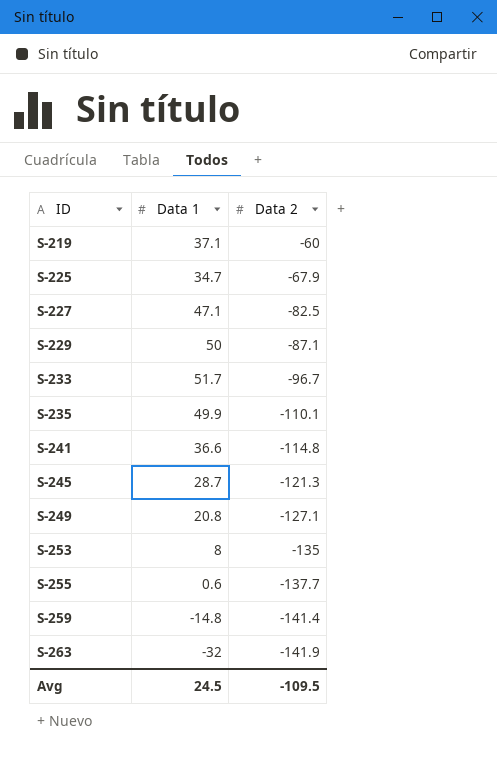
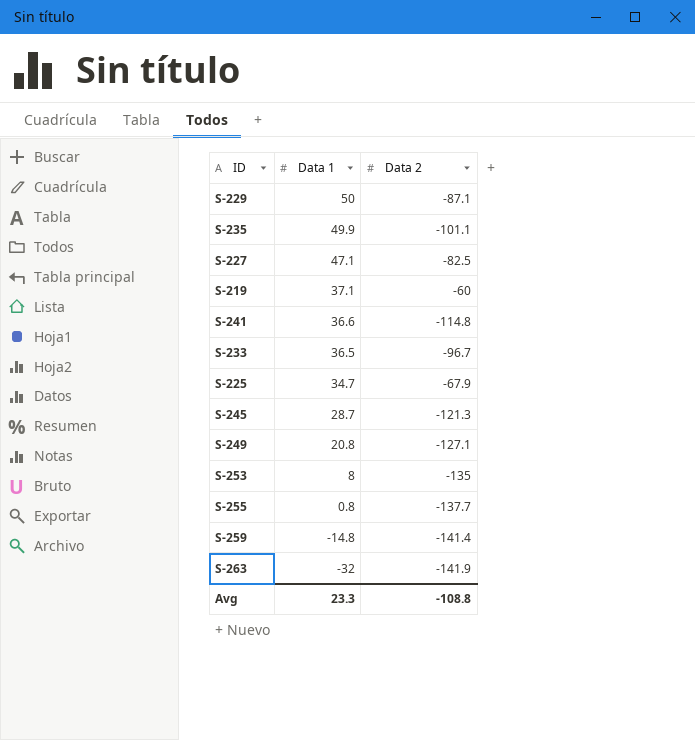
row order: ID ascending -> Data 1 descending
S-235 | Data 2: -110.1 -> -101.1
S-233 | Data 1: 51.7 -> 36.5
S-255 | Data 1: 0.6 -> 0.8
Avg | Data 1: 24.5 -> 23.3
Avg | Data 2: -109.5 -> -108.8

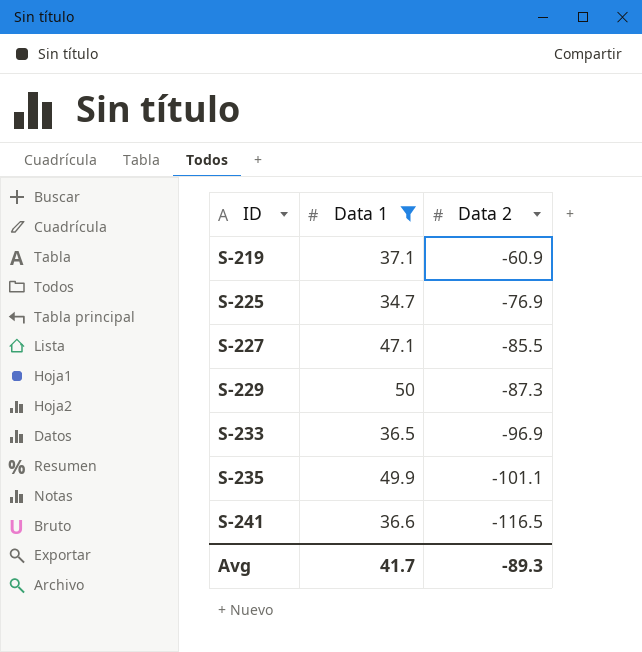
filter: none -> Data 1 >= 34.7
row order: Data 1 descending -> ID ascending
S-219 | Data 2: -60 -> -60.9
S-225 | Data 2: -67.9 -> -76.9
S-227 | Data 2: -82.5 -> -85.5
S-229 | Data 2: -87.1 -> -87.3
S-233 | Data 2: -96.7 -> -96.9
S-241 | Data 2: -114.8 -> -116.5
Avg | Data 1: 23.3 -> 41.7
Avg | Data 2: -108.8 -> -89.3

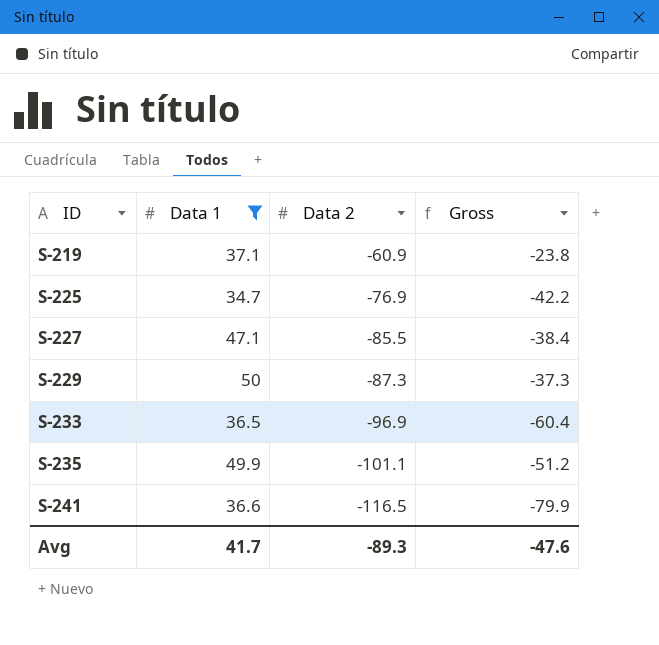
column Gross | formula: none -> [Data 1] + [Data 2]

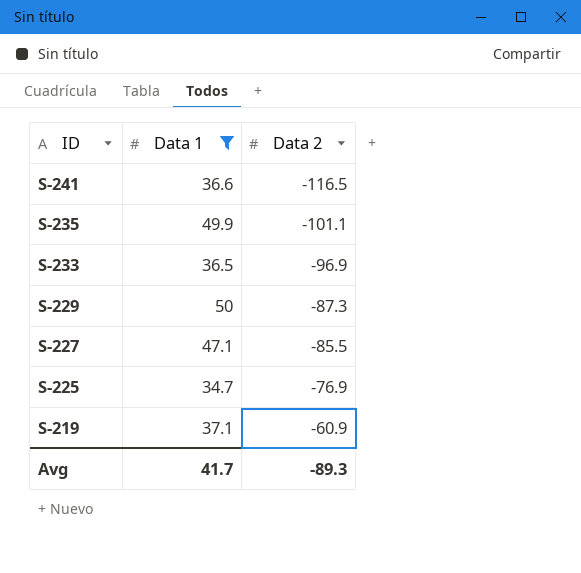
row order: ID ascending -> ID descending
column Gross | formula: [Data 1] + [Data 2] -> none

